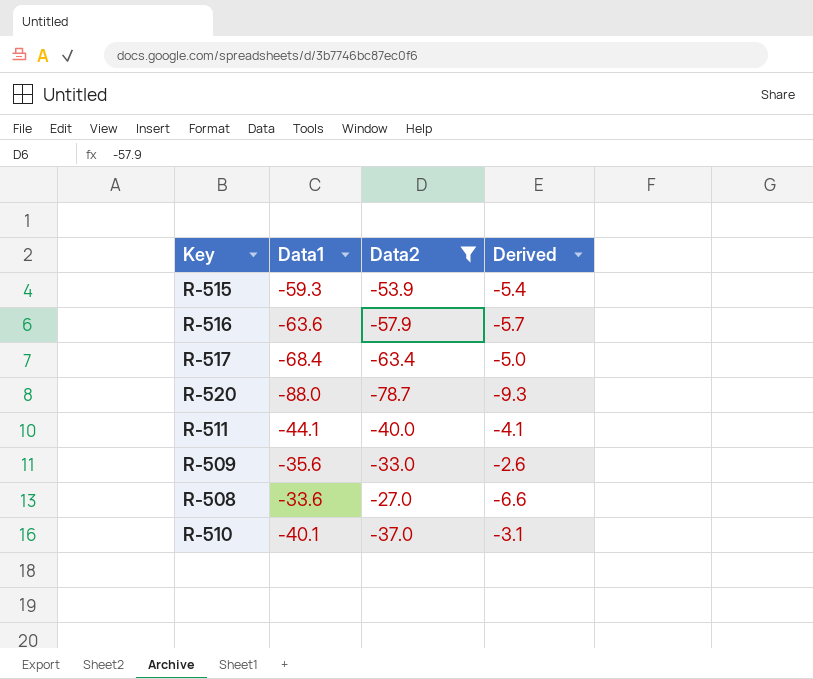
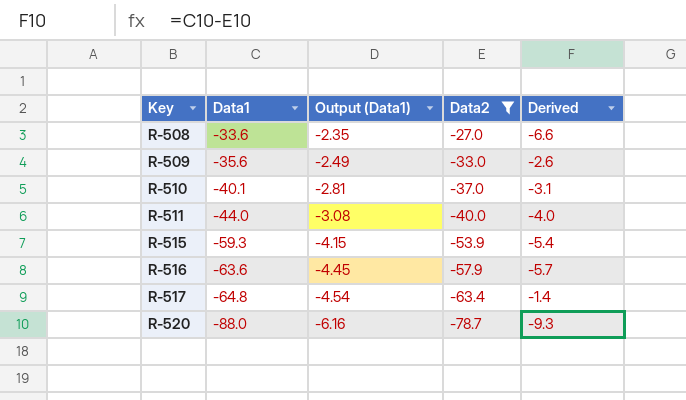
row order: none -> Key ascending
column Output (Data1) | formula: none -> [Data1] * 0.07
R-511 | Data1: -44.1 -> -44.0
R-511 | Derived: -4.1 -> -4.0
R-517 | Data1: -68.4 -> -64.8
R-517 | Derived: -5.0 -> -1.4

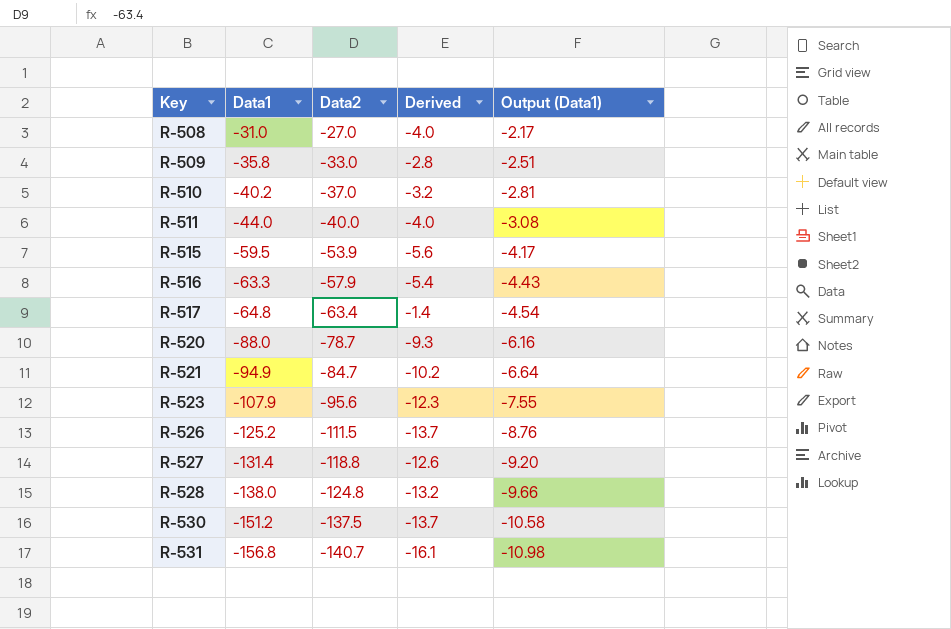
filter: Data2 >= -78.7 -> none
column Output (Data1) | position: 3 -> 5
R-508 | Data1: -33.6 -> -31.0
R-508 | Derived: -6.6 -> -4.0
R-508 | Output (Data1): -2.35 -> -2.17
R-509 | Data1: -35.6 -> -35.8
R-509 | Derived: -2.6 -> -2.8
R-509 | Output (Data1): -2.49 -> -2.51
R-510 | Data1: -40.1 -> -40.2
R-510 | Derived: -3.1 -> -3.2
R-515 | Data1: -59.3 -> -59.5
R-515 | Derived: -5.4 -> -5.6
R-515 | Output (Data1): -4.15 -> -4.17
R-516 | Data1: -63.6 -> -63.3
R-516 | Derived: -5.7 -> -5.4
R-516 | Output (Data1): -4.45 -> -4.43

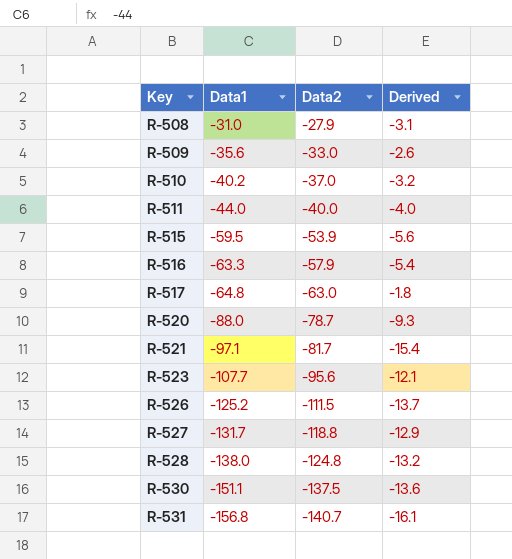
column Output (Data1) | formula: [Data1] * 0.07 -> none
R-508 | Data2: -27.0 -> -27.9
R-508 | Derived: -4.0 -> -3.1
R-509 | Data1: -35.8 -> -35.6
R-509 | Derived: -2.8 -> -2.6
R-517 | Data2: -63.4 -> -63.0
R-517 | Derived: -1.4 -> -1.8
R-521 | Data1: -94.9 -> -97.1
R-521 | Data2: -84.7 -> -81.7
R-521 | Derived: -10.2 -> -15.4
R-523 | Data1: -107.9 -> -107.7
R-523 | Derived: -12.3 -> -12.1
R-527 | Data1: -131.4 -> -131.7
R-527 | Derived: -12.6 -> -12.9
R-530 | Data1: -151.2 -> -151.1
R-530 | Derived: -13.7 -> -13.6

